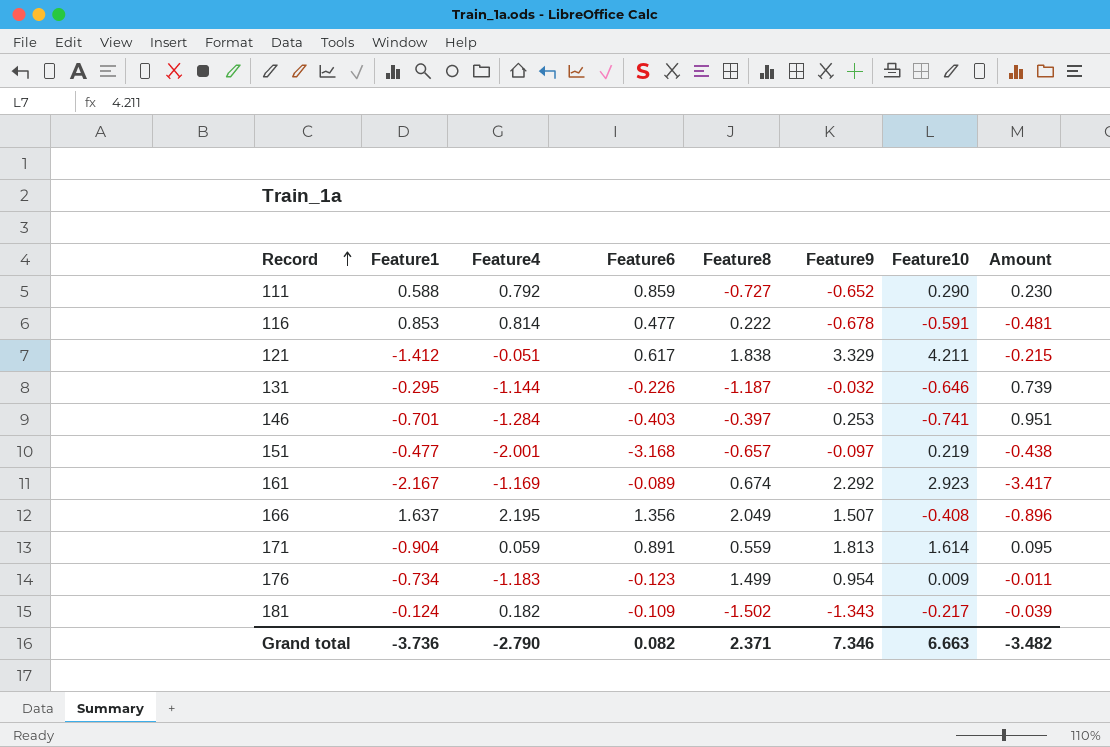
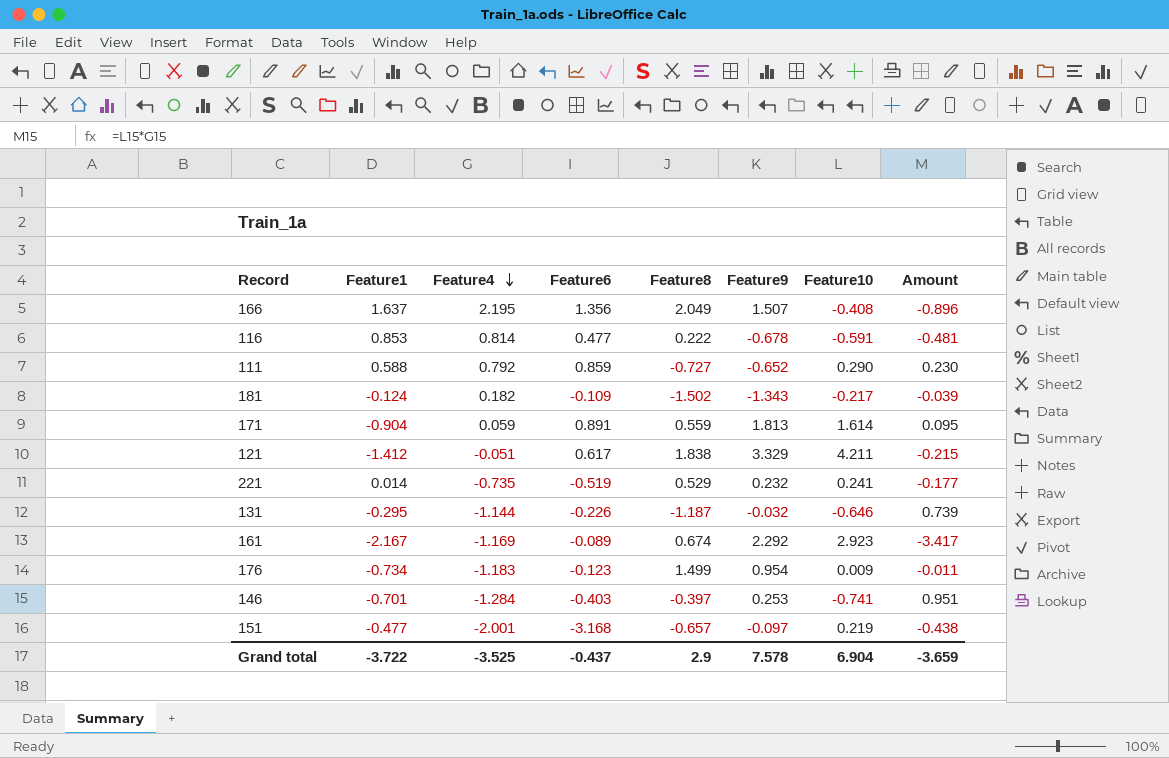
row order: Record ascending -> Feature4 descending
row 221: none -> 0.014 | -0.735 | -0.519 | 0.529 | 0.232 | 0.241 | -0.177
Grand total | Feature1: -3.736 -> -3.722
Grand total | Feature4: -2.790 -> -3.525
Grand total | Feature6: 0.082 -> -0.437
Grand total | Feature8: 2.371 -> 2.9
Grand total | Feature9: 7.346 -> 7.578
Grand total | Feature10: 6.663 -> 6.904
Grand total | Amount: -3.482 -> -3.659

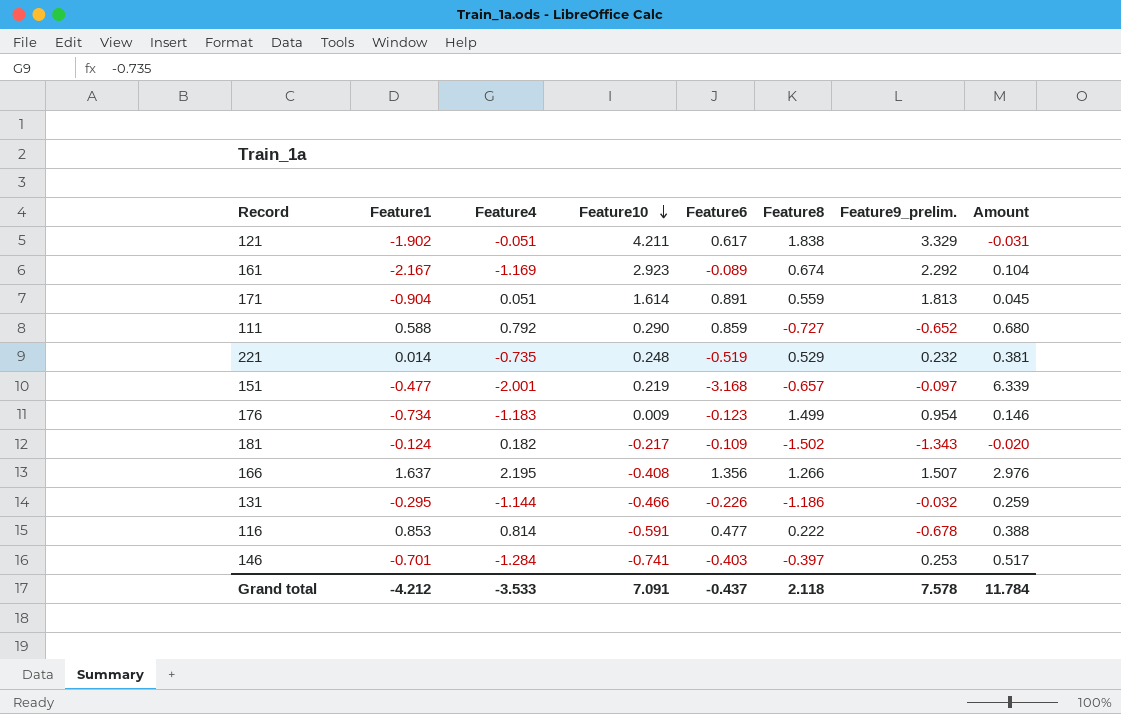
row order: Feature4 descending -> Feature10 descending
column Feature10 | position: 7 -> 4
column name: Feature9 -> Feature9_prelim.
column Amount | formula: [Feature4] * [Feature10] -> [Feature4] * [Feature6]
121 | Feature1: -1.412 -> -1.902
171 | Feature4: 0.059 -> 0.051
221 | Feature10: 0.241 -> 0.248
166 | Feature8: 2.049 -> 1.266
131 | Feature10: -0.646 -> -0.466
131 | Feature8: -1.187 -> -1.186
Grand total | Feature1: -3.722 -> -4.212
Grand total | Feature4: -3.525 -> -3.533
Grand total | Feature10: 6.904 -> 7.091
Grand total | Feature8: 2.9 -> 2.118
Grand total | Amount: -3.659 -> 11.784

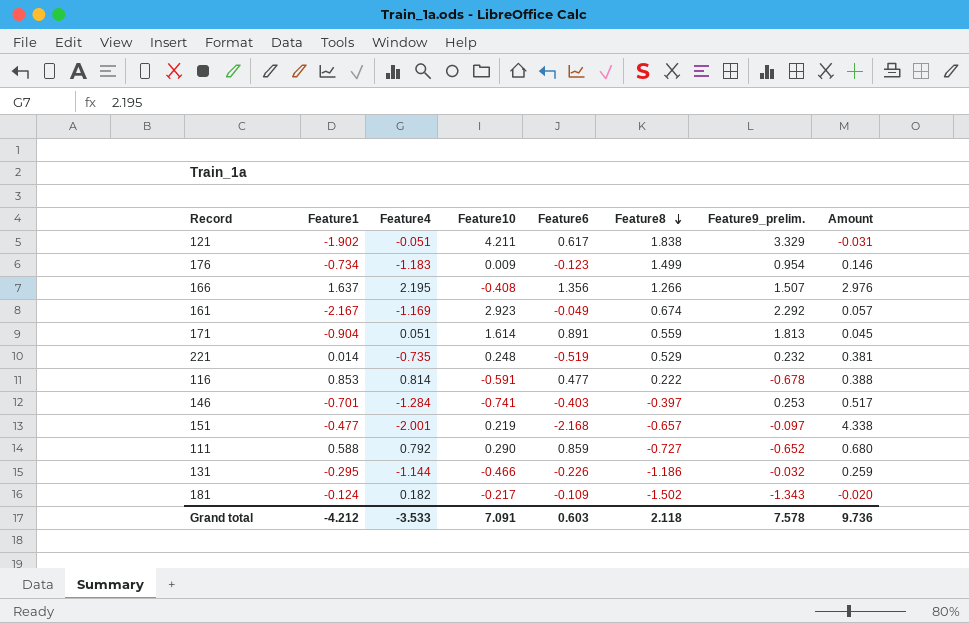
row order: Feature10 descending -> Feature8 descending
161 | Feature6: -0.089 -> -0.049
161 | Amount: 0.104 -> 0.057
151 | Feature6: -3.168 -> -2.168
151 | Amount: 6.339 -> 4.338
Grand total | Feature6: -0.437 -> 0.603
Grand total | Amount: 11.784 -> 9.736

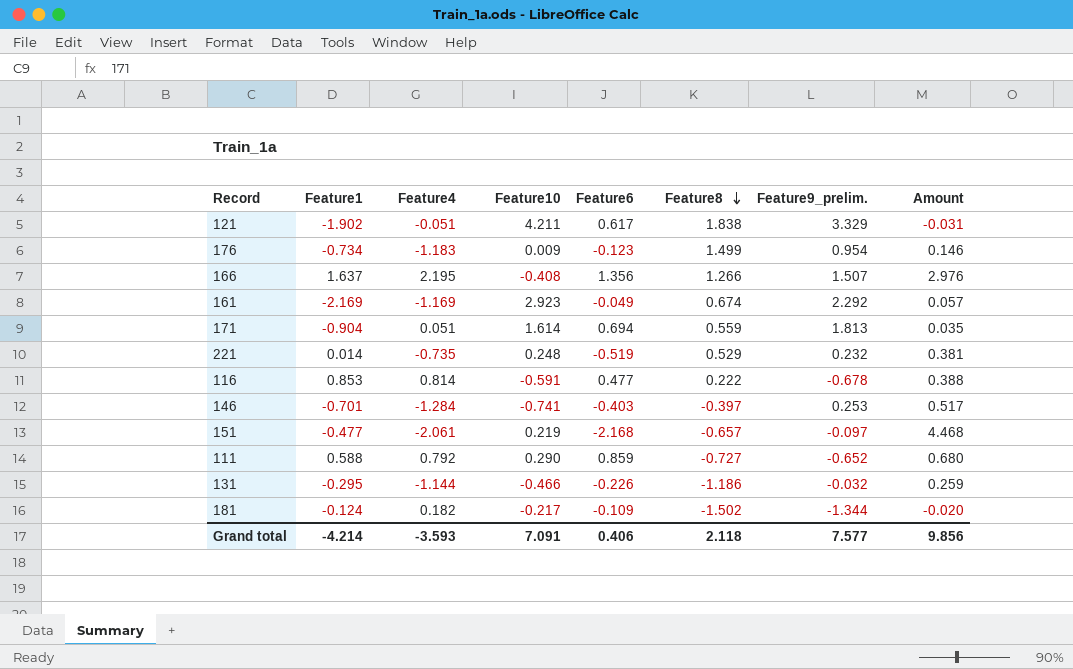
161 | Feature1: -2.167 -> -2.169
171 | Feature6: 0.891 -> 0.694
171 | Amount: 0.045 -> 0.035
151 | Feature4: -2.001 -> -2.061
151 | Amount: 4.338 -> 4.468
181 | Feature9_prelim.: -1.343 -> -1.344
Grand total | Feature1: -4.212 -> -4.214
Grand total | Feature4: -3.533 -> -3.593
Grand total | Feature6: 0.603 -> 0.406
Grand total | Feature9_prelim.: 7.578 -> 7.577
Grand total | Amount: 9.736 -> 9.856

